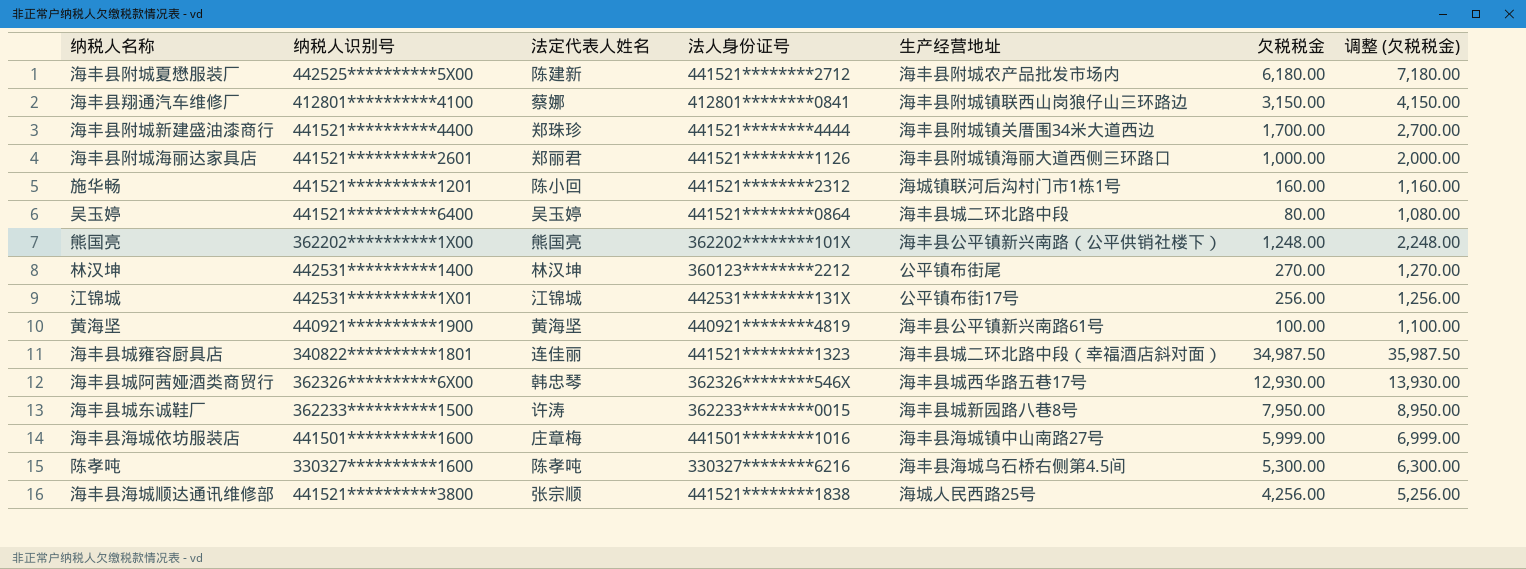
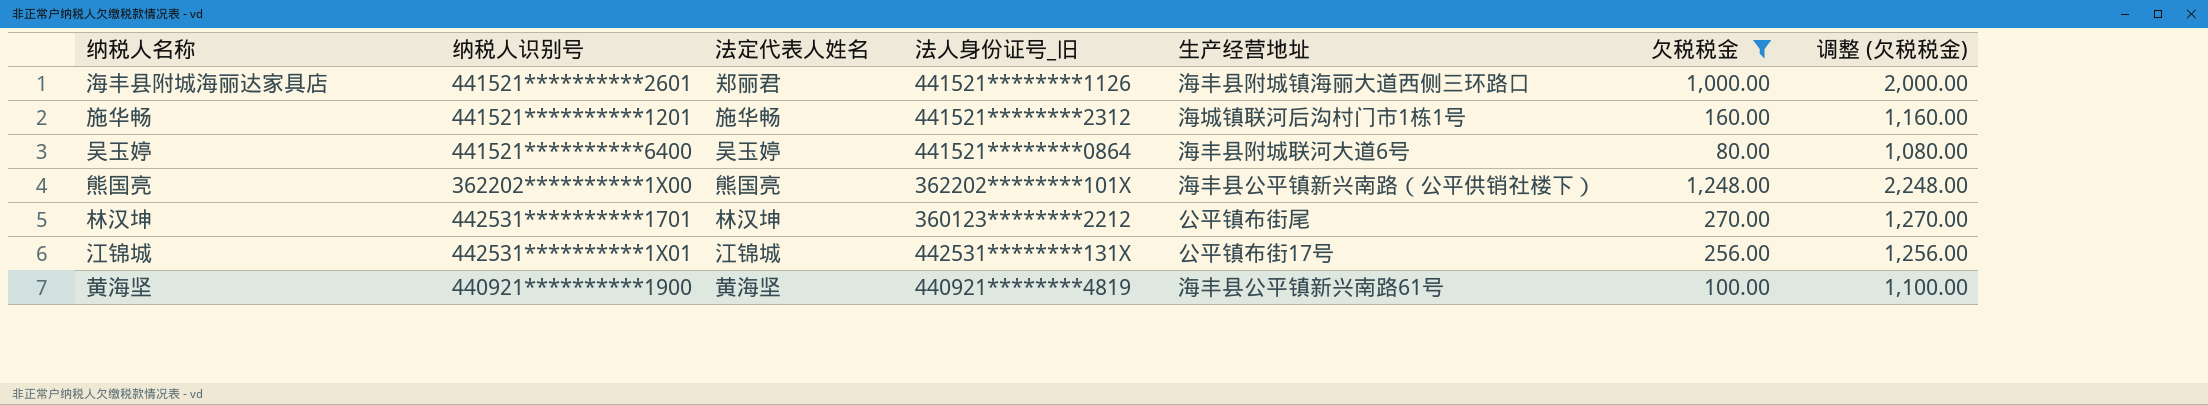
filter: none -> 欠税税金 <= 1,248.00
column name: 法人身份证号 -> 法人身份证号_旧
施华畅 | 法定代表人姓名: 陈小回 -> 施华畅
吴玉婷 | 生产经营地址: 海丰县城二环北路中段 -> 海丰县附城联河大道6号
林汉坤 | 纳税人识别号: 442531**********1400 -> 442531**********1701

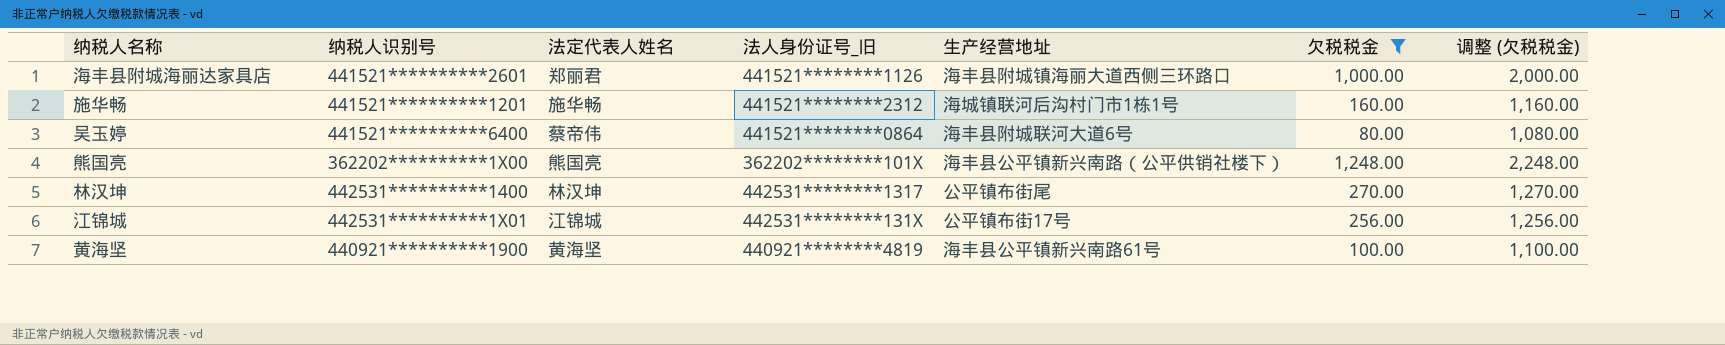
吴玉婷 | 法定代表人姓名: 吴玉婷 -> 蔡帝伟
林汉坤 | 纳税人识别号: 442531**********1701 -> 442531**********1400
林汉坤 | 法人身份证号_旧: 360123********2212 -> 442531********1317

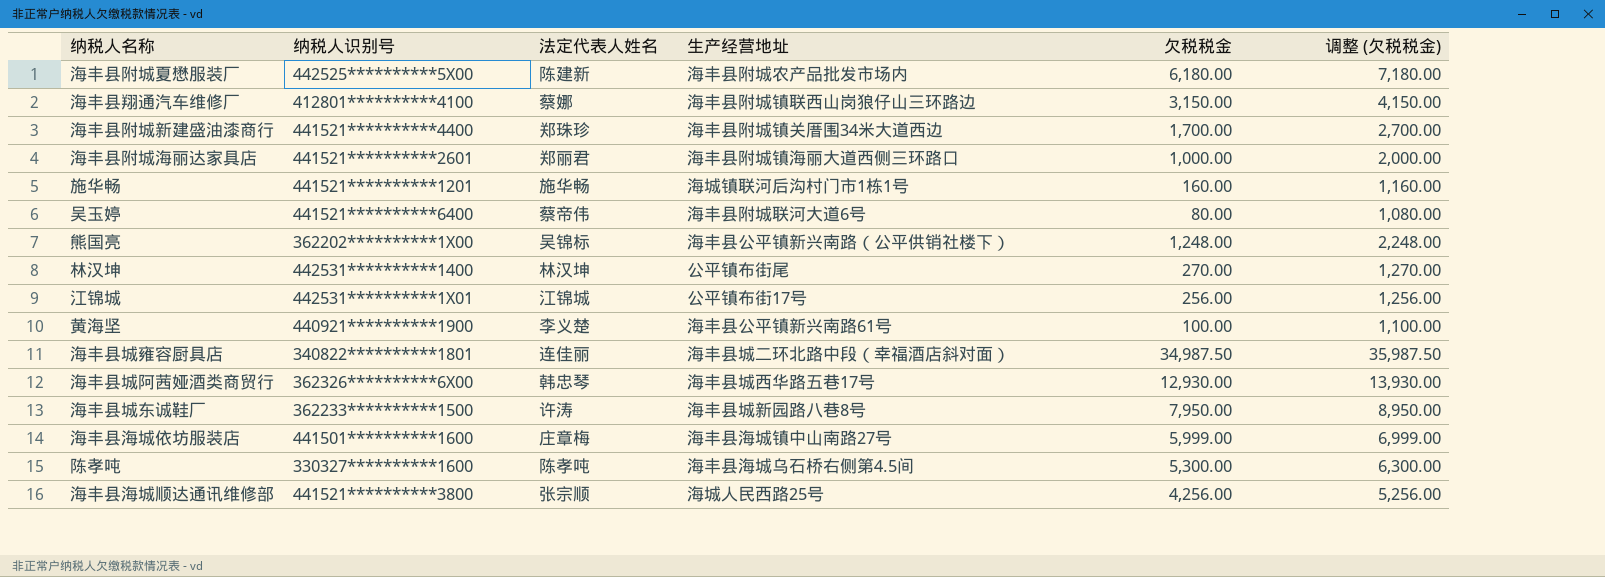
filter: 欠税税金 <= 1,248.00 -> none
column 法人身份证号_旧 | position: 4 -> none
熊国亮 | 法定代表人姓名: 熊国亮 -> 吴锦标
黄海坚 | 法定代表人姓名: 黄海坚 -> 李义楚

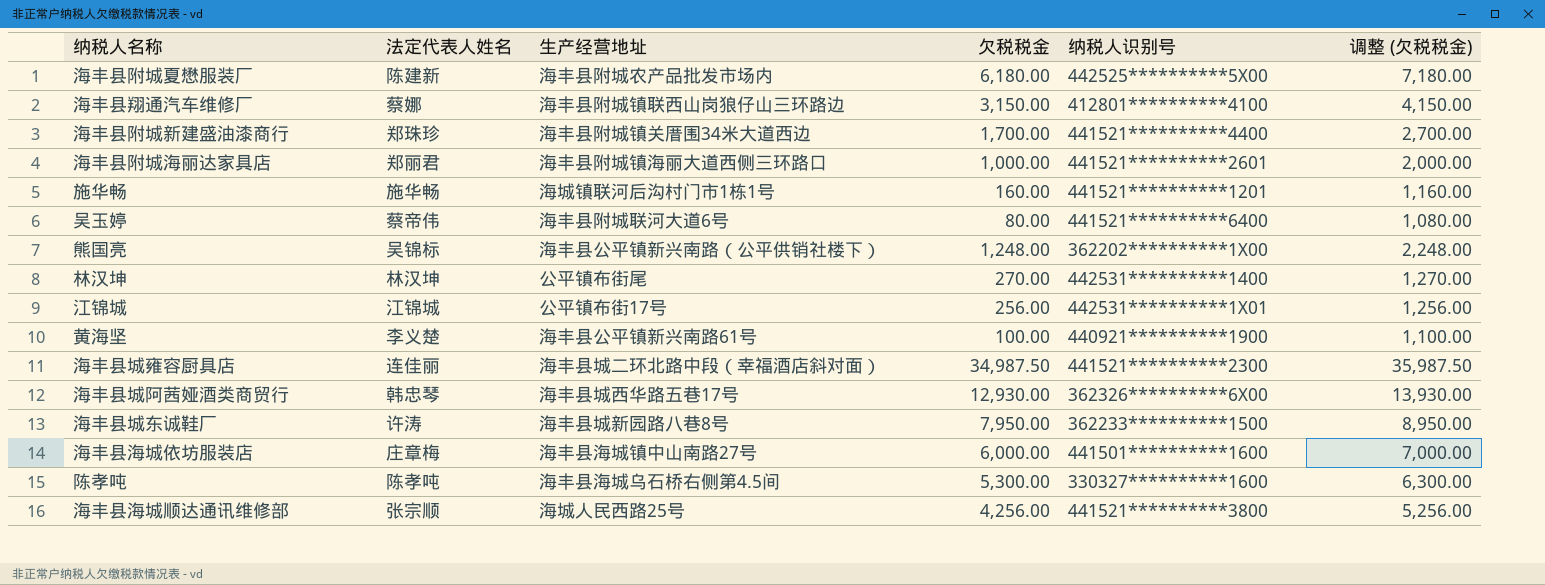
column 纳税人识别号 | position: 2 -> 5
海丰县城雍容厨具店 | 纳税人识别号: 340822**********1801 -> 441521**********2300
海丰县海城依坊服装店 | 欠税税金: 5,999.00 -> 6,000.00
海丰县海城依坊服装店 | 调整 (欠税税金): 6,999.00 -> 7,000.00

